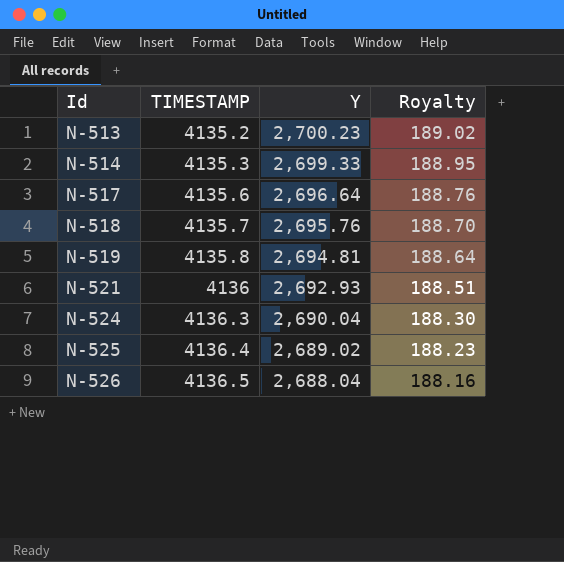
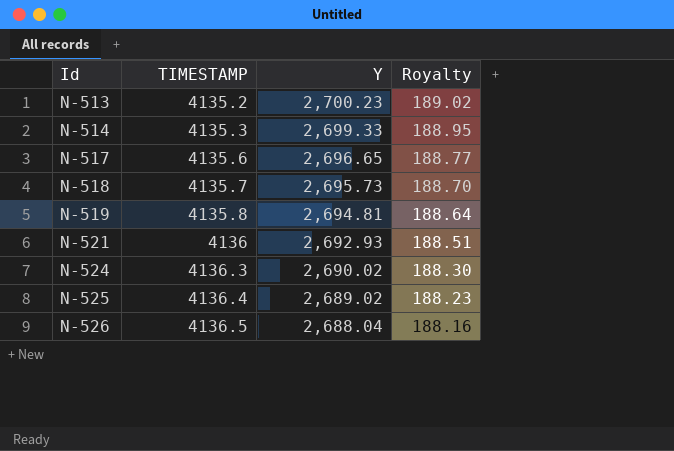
N-517 | Y: 2,696.64 -> 2,696.65
N-517 | Royalty: 188.76 -> 188.77
N-518 | Y: 2,695.76 -> 2,695.73
N-524 | Y: 2,690.04 -> 2,690.02

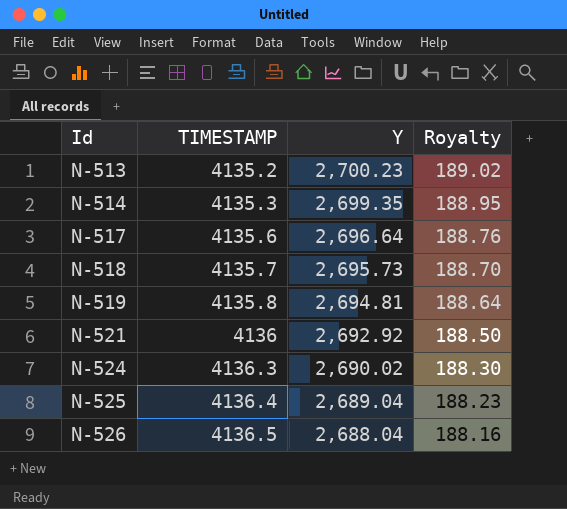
N-514 | Y: 2,699.33 -> 2,699.35
N-517 | Y: 2,696.65 -> 2,696.64
N-517 | Royalty: 188.77 -> 188.76
N-521 | Y: 2,692.93 -> 2,692.92
N-521 | Royalty: 188.51 -> 188.50
N-525 | Y: 2,689.02 -> 2,689.04

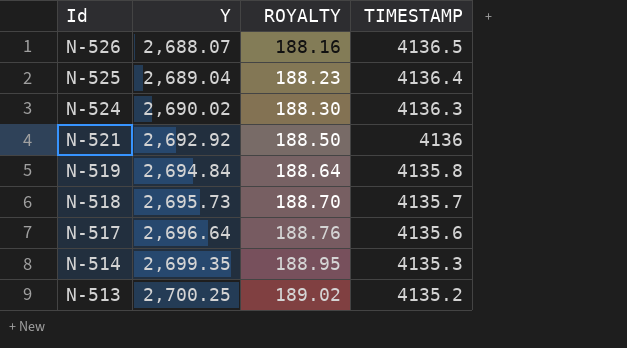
row order: Id ascending -> Id descending
column name: Royalty -> ROYALTY
column TIMESTAMP | position: 2 -> 4
N-526 | Y: 2,688.04 -> 2,688.07
N-519 | Y: 2,694.81 -> 2,694.84
N-513 | Y: 2,700.23 -> 2,700.25

